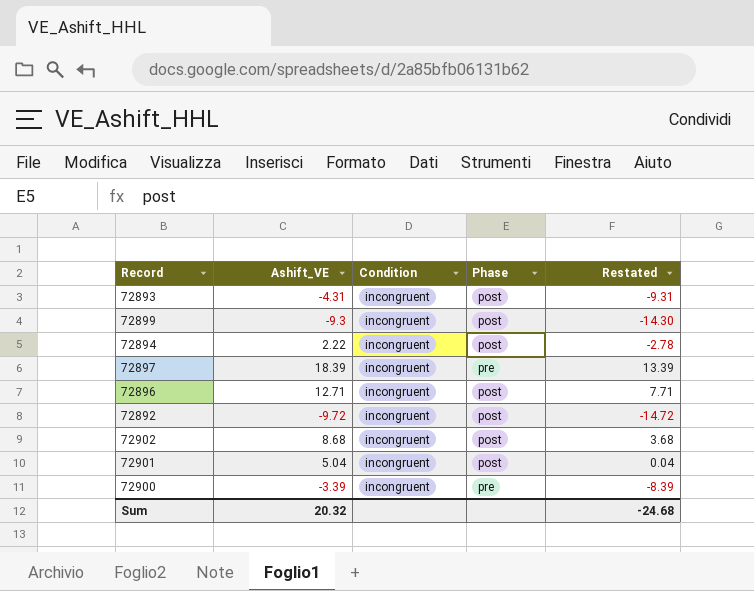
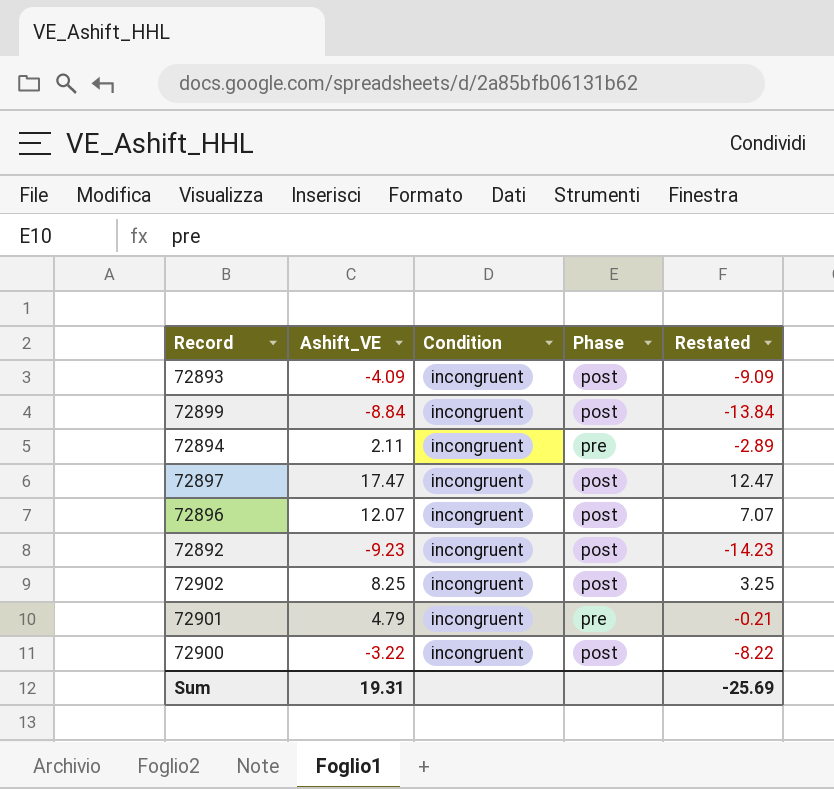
72893 | Ashift_VE: -4.31 -> -4.09
72893 | Restated: -9.31 -> -9.09
72899 | Ashift_VE: -9.3 -> -8.84
72899 | Restated: -14.30 -> -13.84
72894 | Ashift_VE: 2.22 -> 2.11
72894 | Phase: post -> pre
72894 | Restated: -2.78 -> -2.89
72897 | Ashift_VE: 18.39 -> 17.47
72897 | Phase: pre -> post
72897 | Restated: 13.39 -> 12.47
72896 | Ashift_VE: 12.71 -> 12.07
72896 | Restated: 7.71 -> 7.07
72892 | Ashift_VE: -9.72 -> -9.23
72892 | Restated: -14.72 -> -14.23
72902 | Ashift_VE: 8.68 -> 8.25
72902 | Restated: 3.68 -> 3.25
72901 | Ashift_VE: 5.04 -> 4.79
72901 | Phase: post -> pre
72901 | Restated: 0.04 -> -0.21
72900 | Ashift_VE: -3.39 -> -3.22
72900 | Phase: pre -> post
72900 | Restated: -8.39 -> -8.22
Sum | Ashift_VE: 20.32 -> 19.31
Sum | Restated: -24.68 -> -25.69

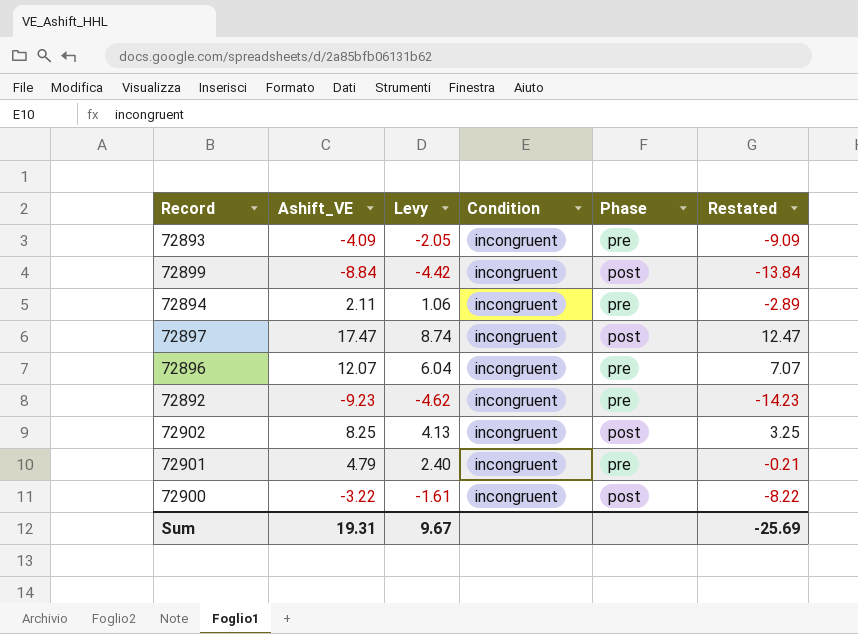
column Levy | formula: none -> [Ashift_VE] * 0.5
72893 | Phase: post -> pre
72896 | Phase: post -> pre
72892 | Phase: post -> pre

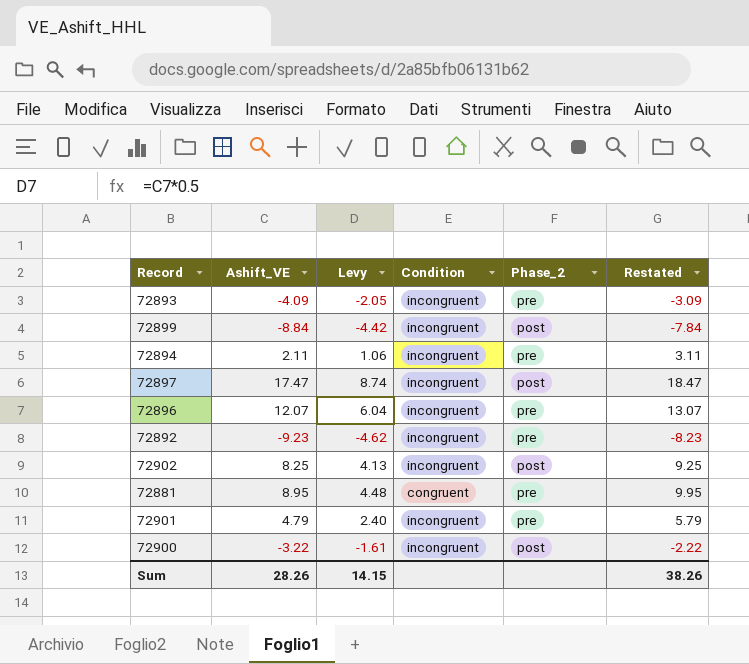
column name: Phase -> Phase_2
column Restated | formula: [Ashift_VE] - 5 -> [Ashift_VE] + 1
row 72881: none -> 8.95 | 4.48 | congruent | pre | 9.95
Sum | Ashift_VE: 19.31 -> 28.26
Sum | Levy: 9.67 -> 14.15
Sum | Restated: -25.69 -> 38.26

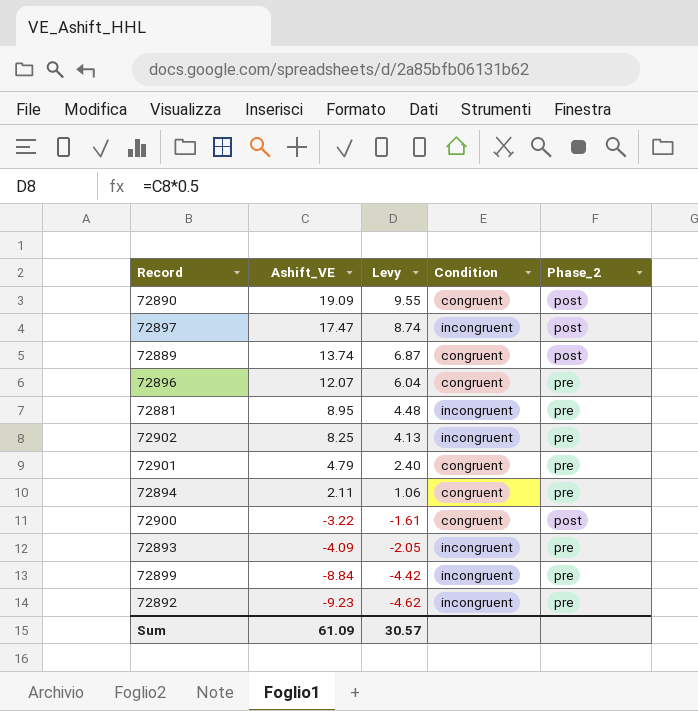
row order: none -> Ashift_VE descending
column Restated | formula: [Ashift_VE] + 1 -> none
row 72890: none -> 19.09 | 9.55 | congruent | post
row 72889: none -> 13.74 | 6.87 | congruent | post
72896 | Condition: incongruent -> congruent
72881 | Condition: congruent -> incongruent
72902 | Phase_2: post -> pre
72901 | Condition: incongruent -> congruent
72894 | Condition: incongruent -> congruent
72900 | Condition: incongruent -> congruent
72899 | Phase_2: post -> pre
Sum | Ashift_VE: 28.26 -> 61.09
Sum | Levy: 14.15 -> 30.57

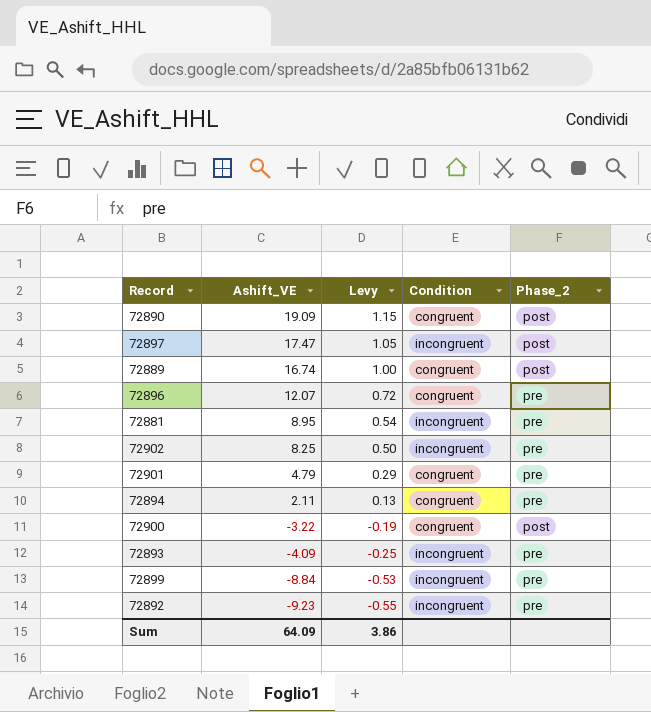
column Levy | formula: [Ashift_VE] * 0.5 -> [Ashift_VE] * 0.06
72889 | Ashift_VE: 13.74 -> 16.74
Sum | Ashift_VE: 61.09 -> 64.09
Sum | Levy: 30.57 -> 3.86

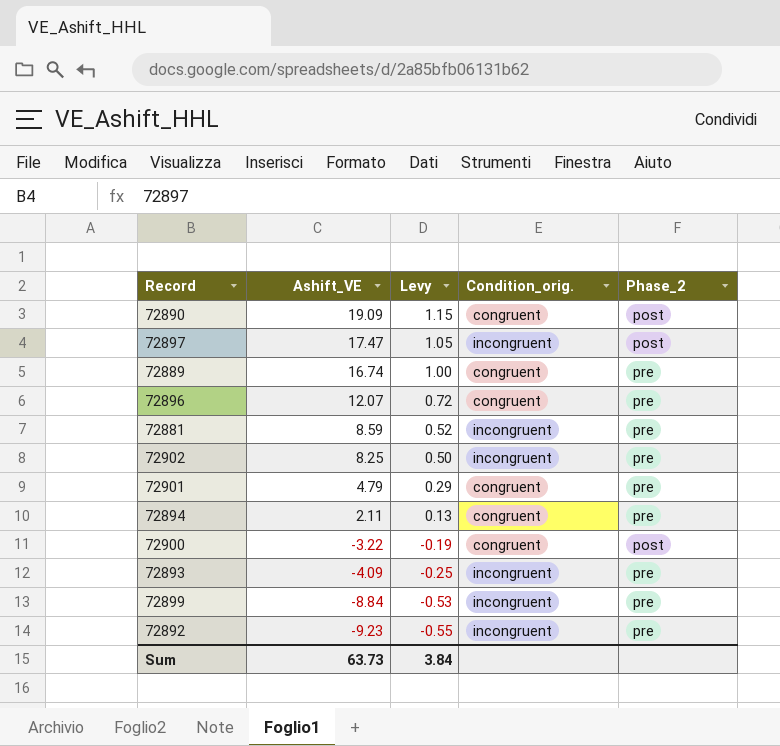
column name: Condition -> Condition_orig.
72889 | Phase_2: post -> pre
72881 | Ashift_VE: 8.95 -> 8.59
72881 | Levy: 0.54 -> 0.52
Sum | Ashift_VE: 64.09 -> 63.73
Sum | Levy: 3.86 -> 3.84

